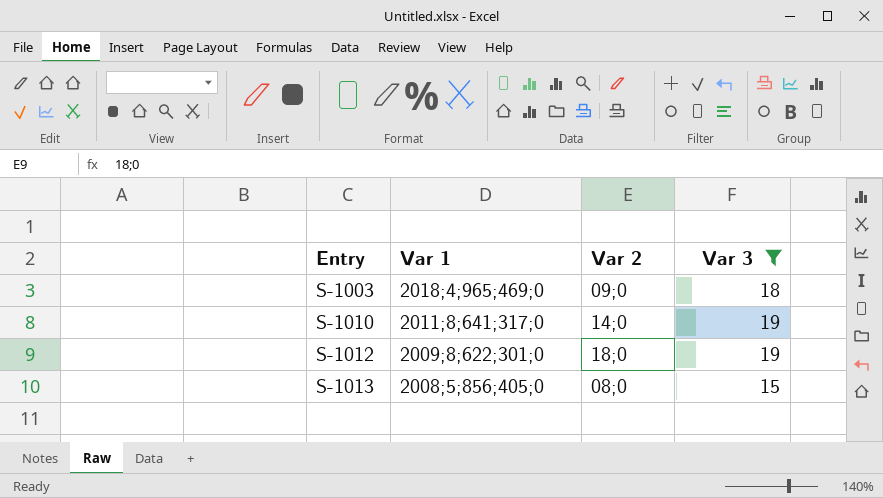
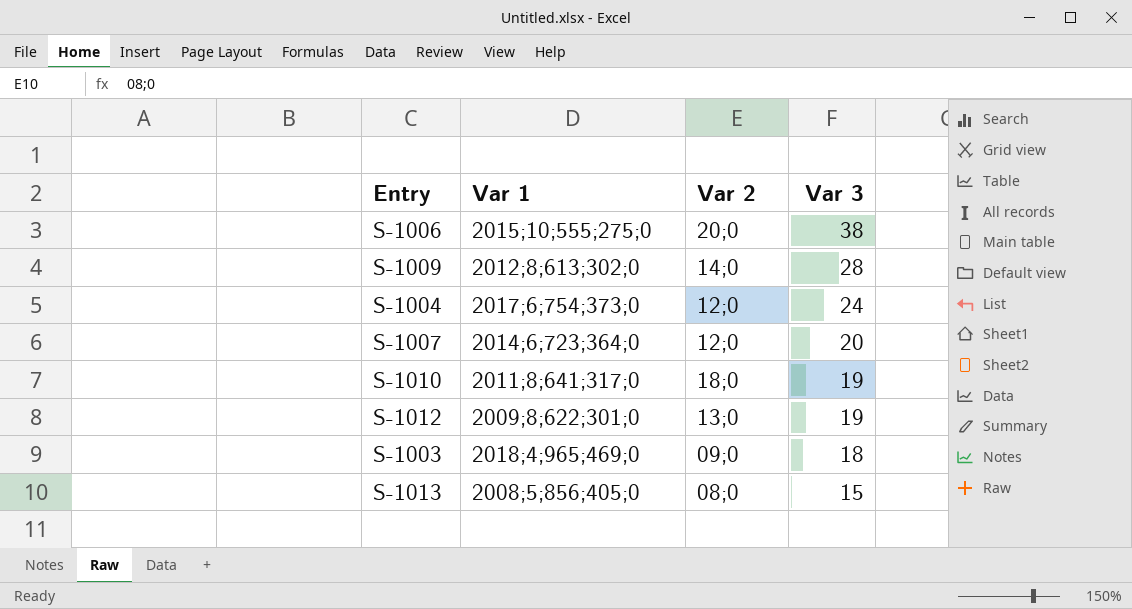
filter: Var 3 <= 19 -> none
row order: Entry ascending -> Var 3 descending
S-1010 | Var 2: 14;0 -> 18;0
S-1012 | Var 2: 18;0 -> 13;0

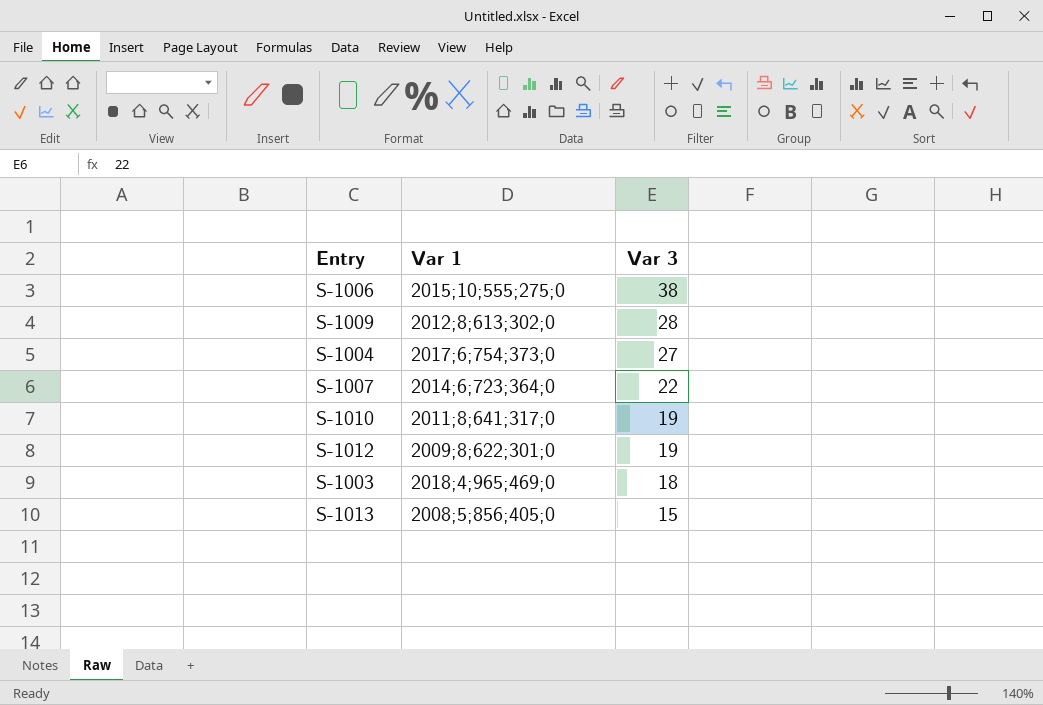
column Var 2 | position: 3 -> none
S-1004 | Var 3: 24 -> 27
S-1007 | Var 3: 20 -> 22

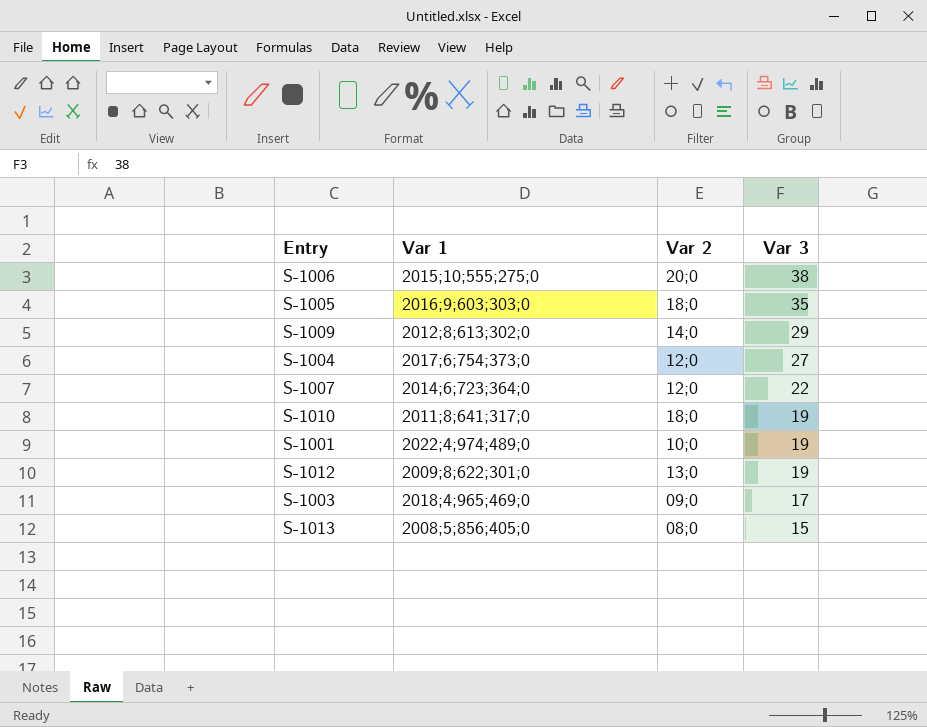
column Var 2 | position: none -> 3
row S-1005: none -> 2016;9;603;303;0 | 18;0 | 35
S-1009 | Var 3: 28 -> 29
row S-1001: none -> 2022;4;974;489;0 | 10;0 | 19
S-1003 | Var 3: 18 -> 17

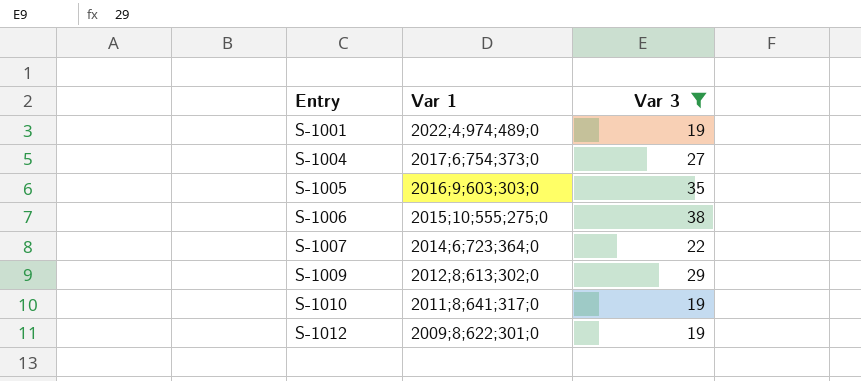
filter: none -> Var 3 >= 19
row order: Var 3 descending -> Entry ascending
column Var 2 | position: 3 -> none

